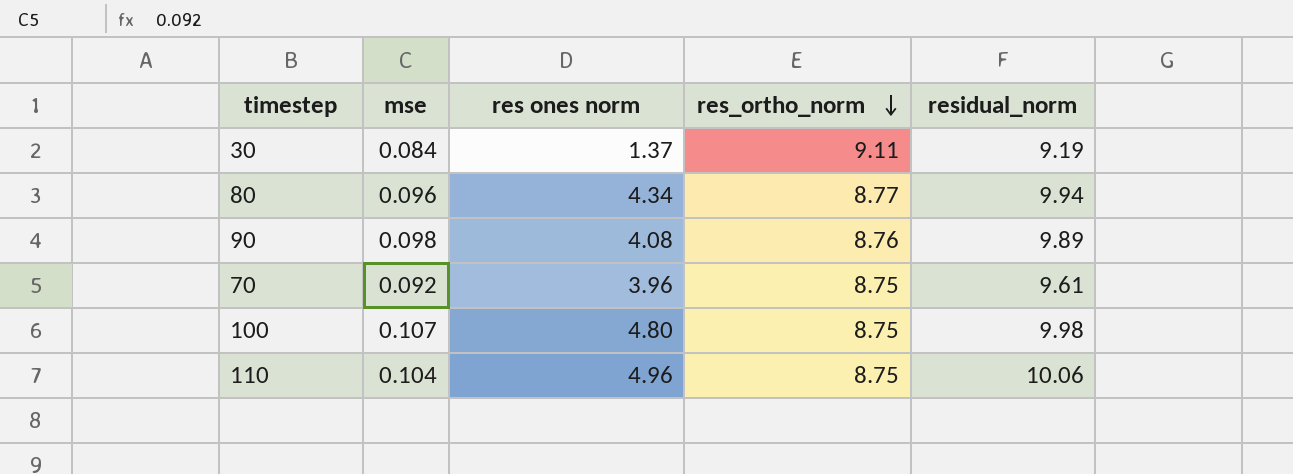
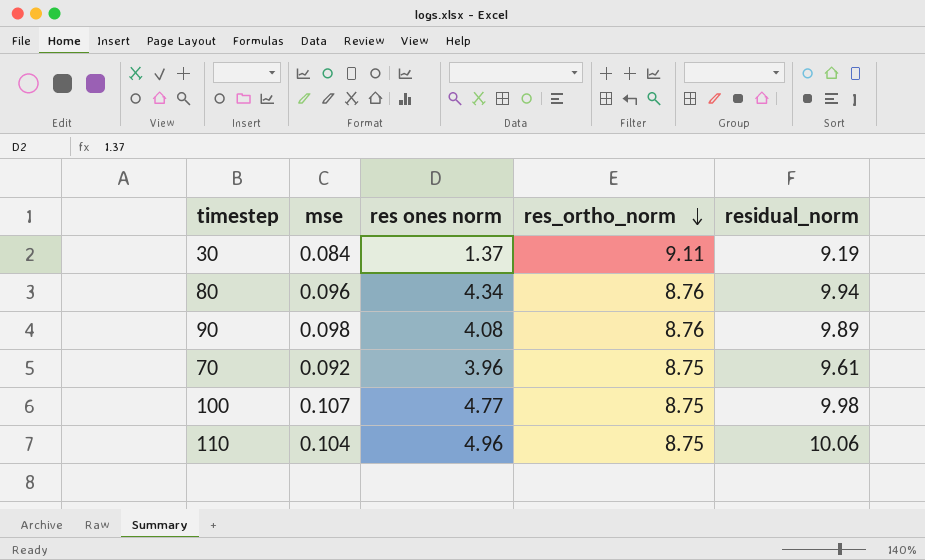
80 | res_ortho_norm: 8.77 -> 8.76
100 | res ones norm: 4.80 -> 4.77

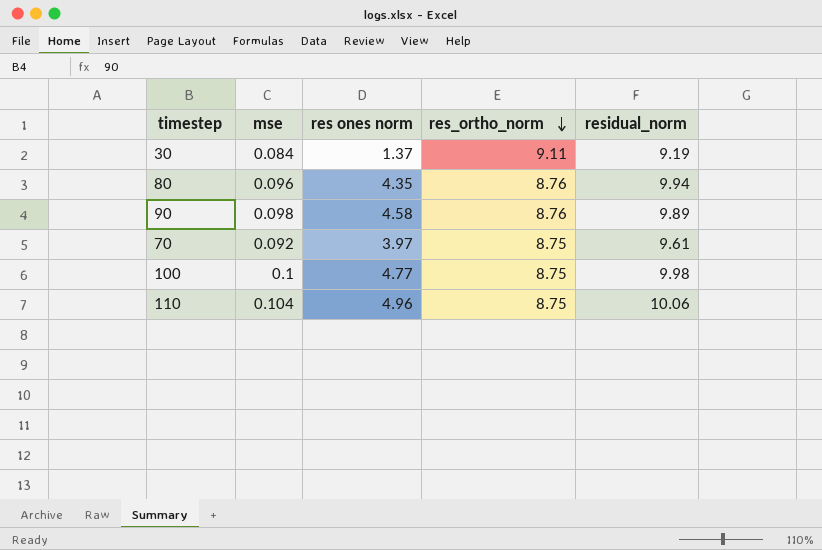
80 | res ones norm: 4.34 -> 4.35
90 | res ones norm: 4.08 -> 4.58
70 | res ones norm: 3.96 -> 3.97
100 | mse: 0.107 -> 0.1

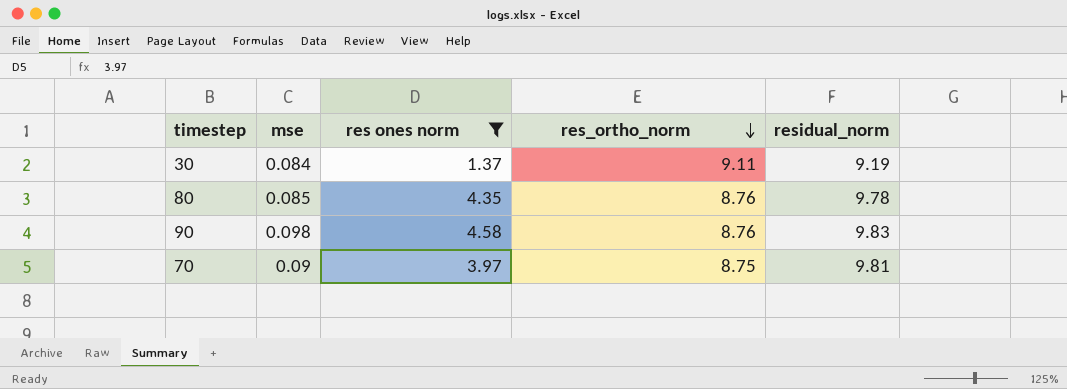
filter: none -> res ones norm <= 4.58
80 | mse: 0.096 -> 0.085
80 | residual_norm: 9.94 -> 9.78
90 | residual_norm: 9.89 -> 9.83
70 | mse: 0.092 -> 0.09
70 | residual_norm: 9.61 -> 9.81

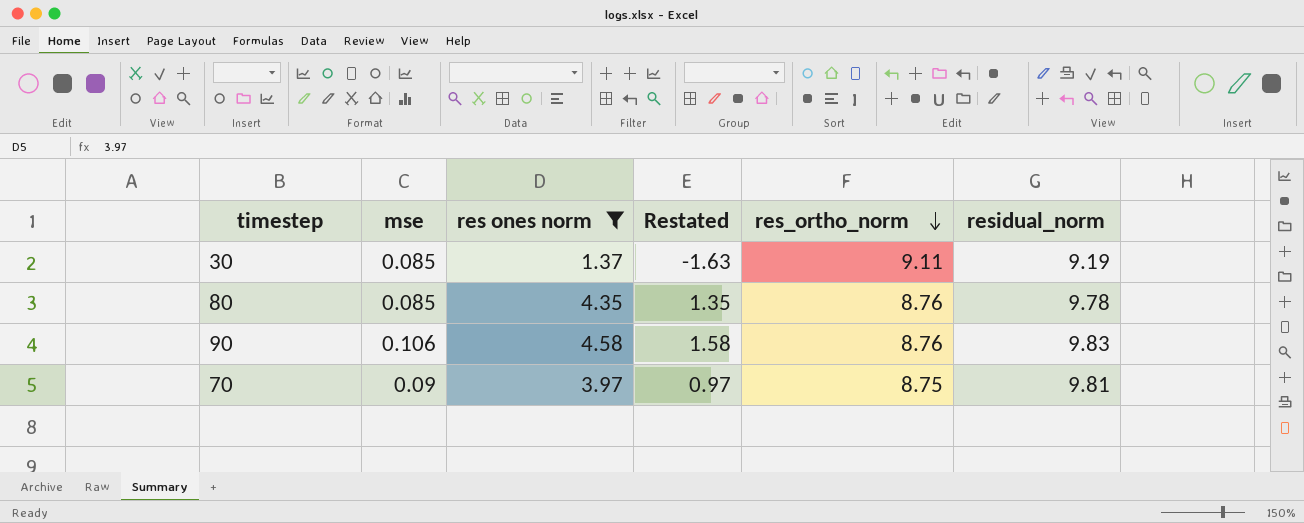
column Restated | formula: none -> [res ones norm] - 3
30 | mse: 0.084 -> 0.085
90 | mse: 0.098 -> 0.106

